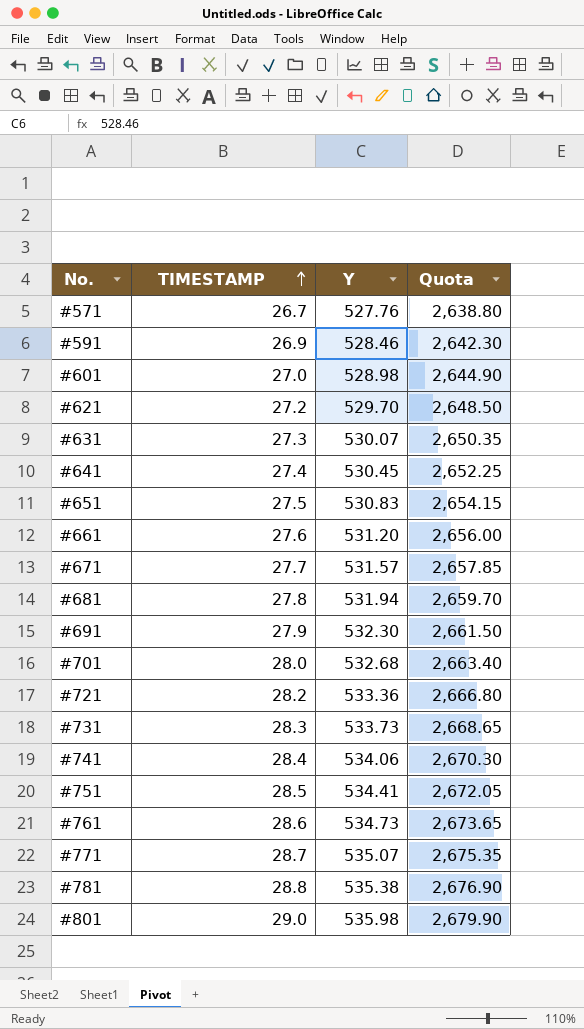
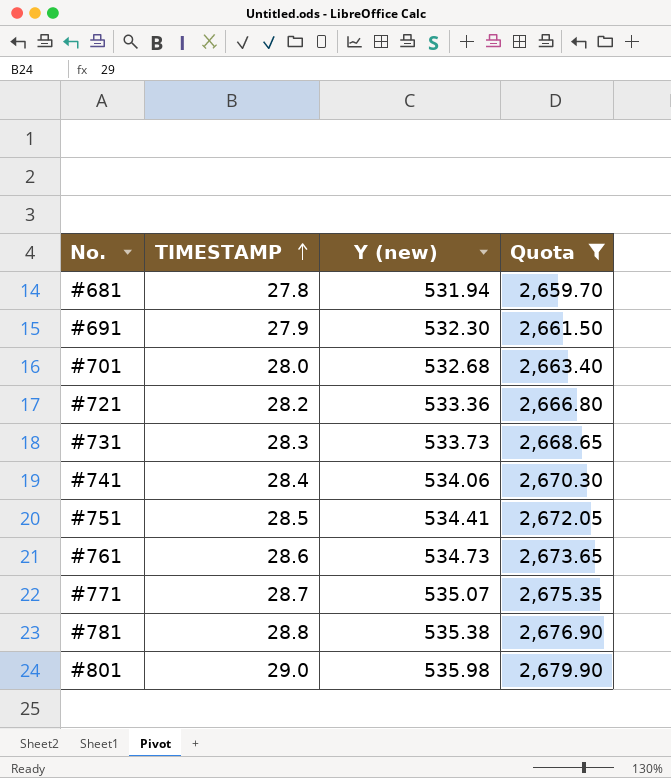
filter: none -> Quota >= 2,659.70
column name: Y -> Y (new)

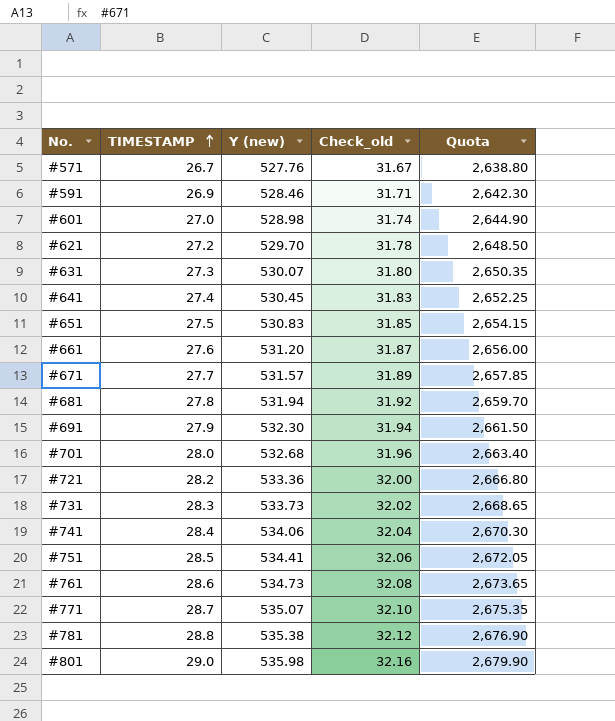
filter: Quota >= 2,659.70 -> none
column Check_old | formula: none -> [Y (new)] * 0.06

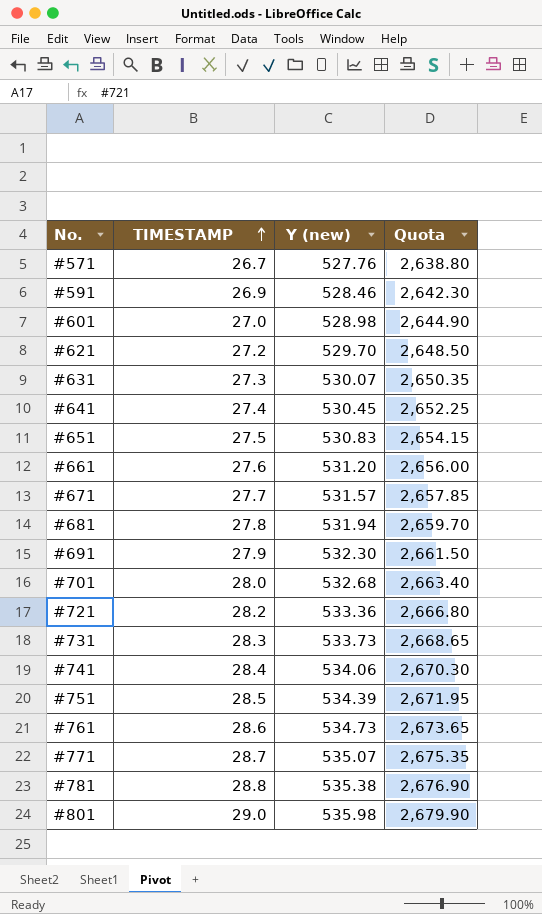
column Check_old | formula: [Y (new)] * 0.06 -> none
#751 | Y (new): 534.41 -> 534.39
#751 | Quota: 2,672.05 -> 2,671.95

